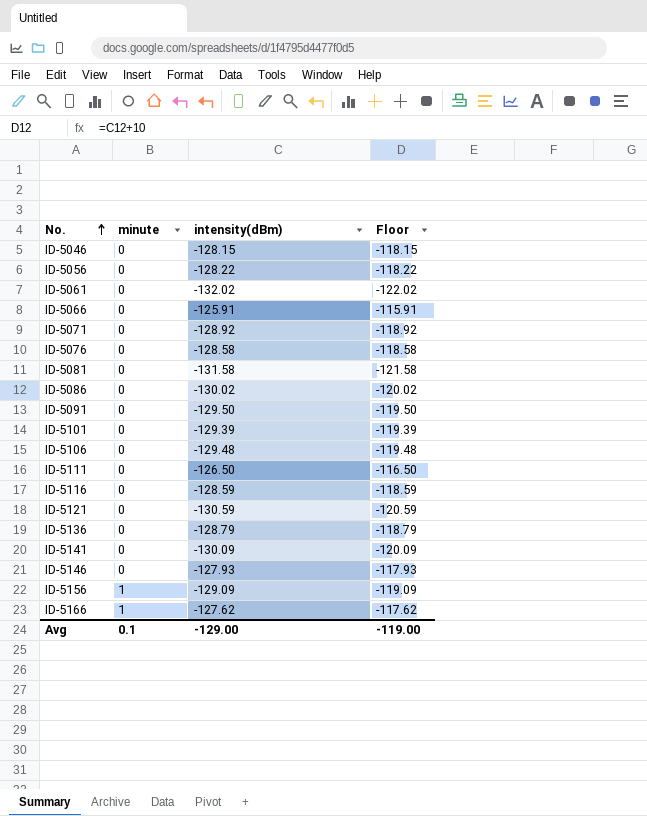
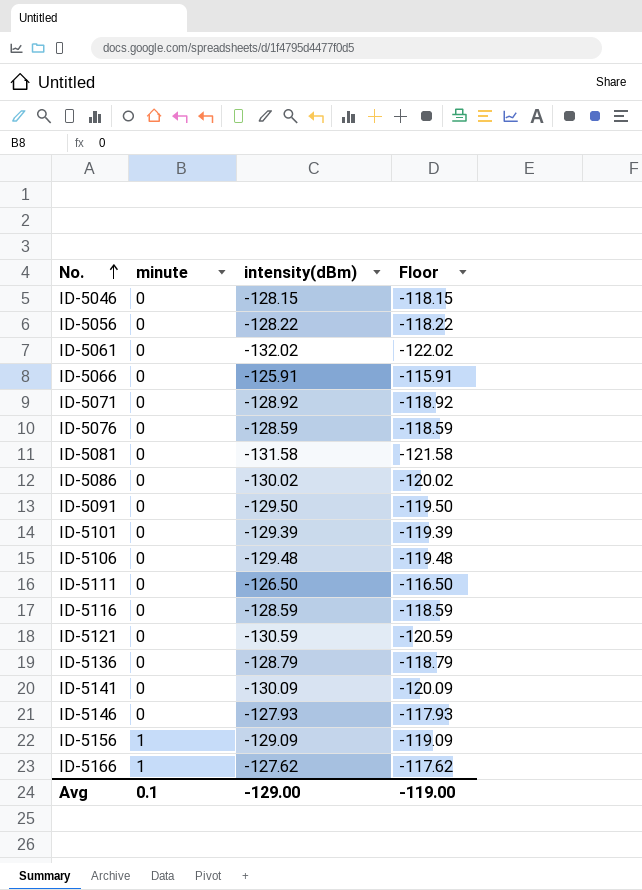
ID-5076 | intensity(dBm): -128.58 -> -128.59
ID-5076 | Floor: -118.58 -> -118.59

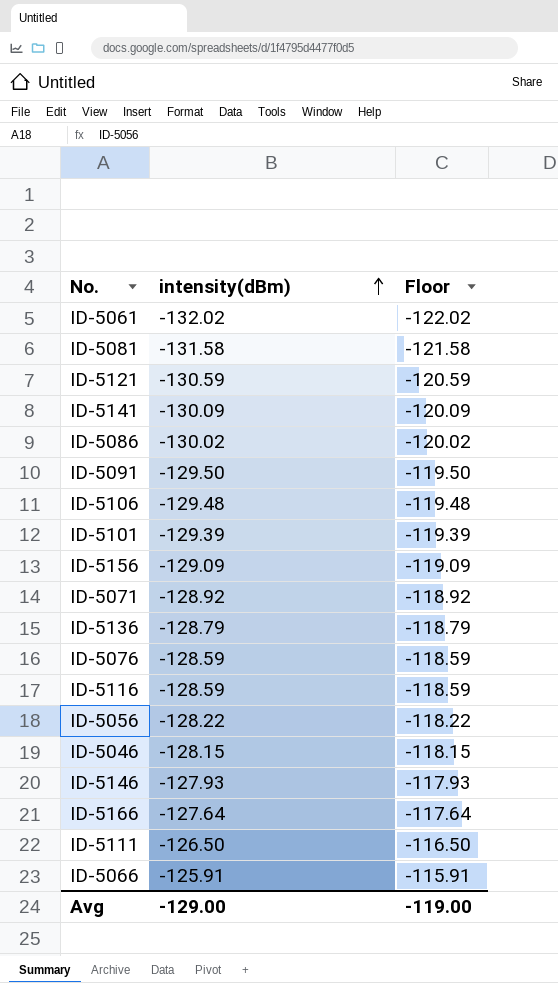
row order: No. ascending -> intensity(dBm) ascending
column minute | position: 2 -> none
ID-5166 | intensity(dBm): -127.62 -> -127.64
ID-5166 | Floor: -117.62 -> -117.64

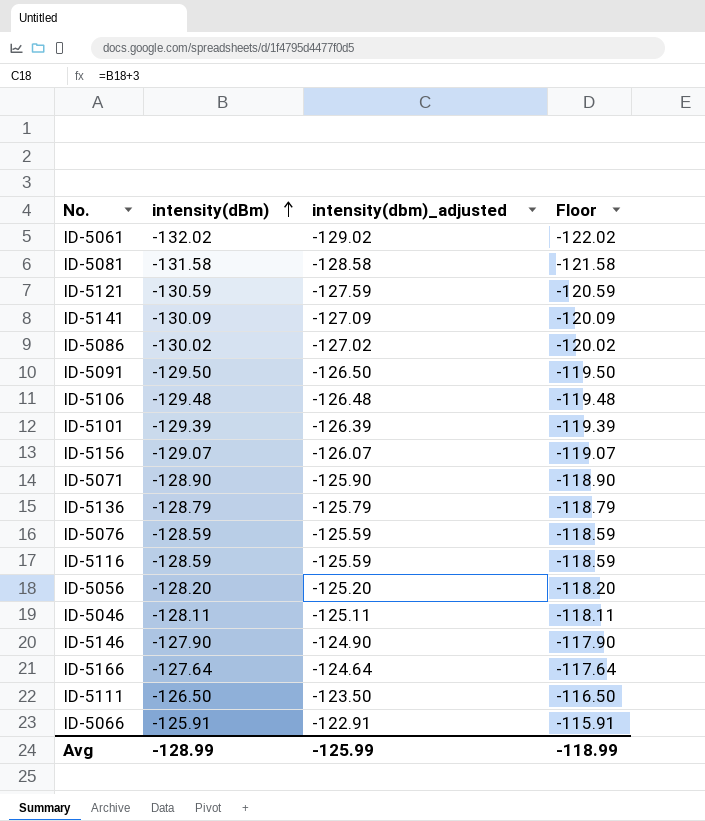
column intensity(dbm)_adjusted | formula: none -> [intensity(dBm)] + 3
ID-5156 | intensity(dBm): -129.09 -> -129.07
ID-5156 | Floor: -119.09 -> -119.07
ID-5071 | intensity(dBm): -128.92 -> -128.90
ID-5071 | Floor: -118.92 -> -118.90
ID-5056 | intensity(dBm): -128.22 -> -128.20
ID-5056 | Floor: -118.22 -> -118.20
ID-5046 | intensity(dBm): -128.15 -> -128.11
ID-5046 | Floor: -118.15 -> -118.11
ID-5146 | intensity(dBm): -127.93 -> -127.90
ID-5146 | Floor: -117.93 -> -117.90
Avg | intensity(dBm): -129.00 -> -128.99
Avg | Floor: -119.00 -> -118.99

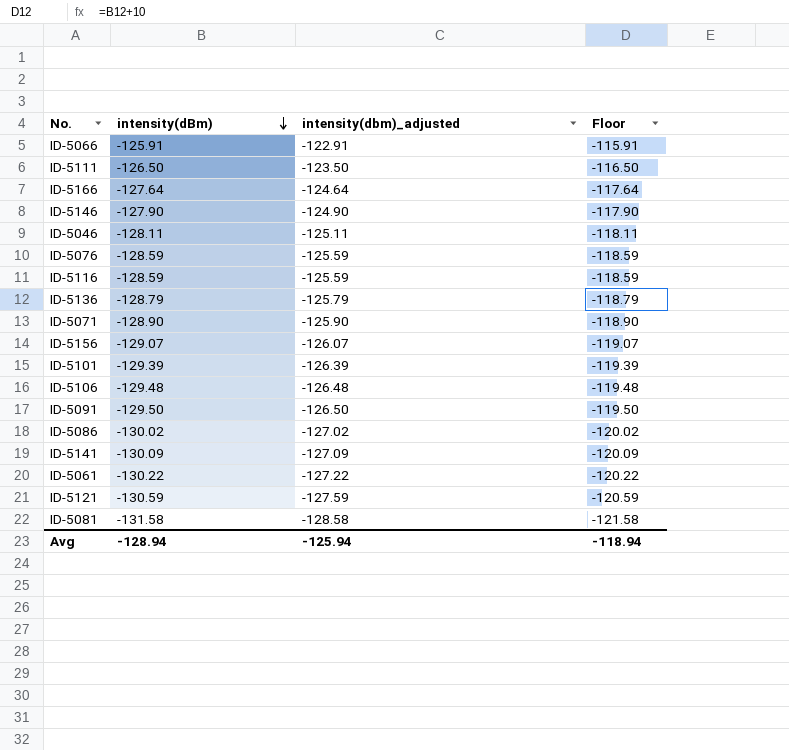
row order: intensity(dBm) ascending -> intensity(dBm) descending
row ID-5056: -128.20 | -125.20 | -118.20 -> none
ID-5061 | intensity(dBm): -132.02 -> -130.22
ID-5061 | intensity(dbm)_adjusted: -129.02 -> -127.22
ID-5061 | Floor: -122.02 -> -120.22
Avg | intensity(dBm): -128.99 -> -128.94
Avg | intensity(dbm)_adjusted: -125.99 -> -125.94
Avg | Floor: -118.99 -> -118.94

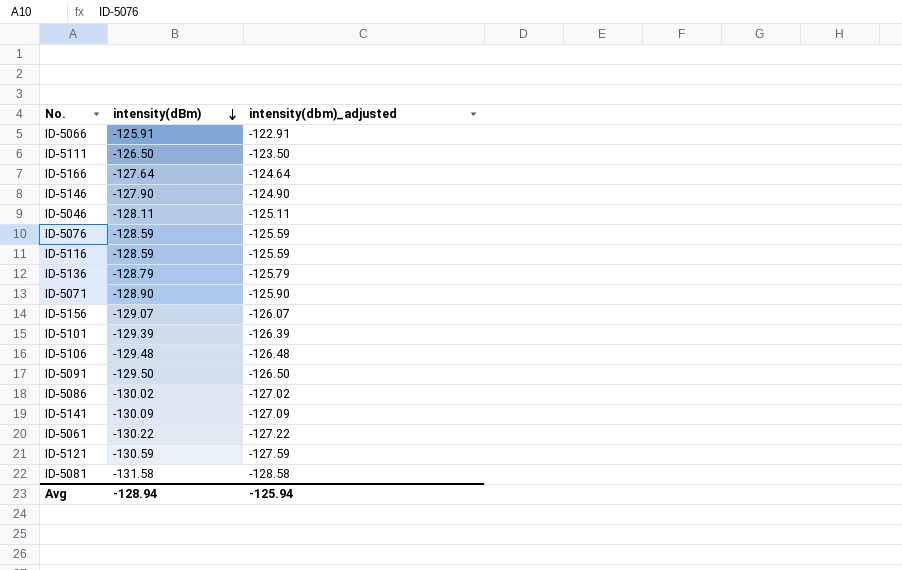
column Floor | formula: [intensity(dBm)] + 10 -> none

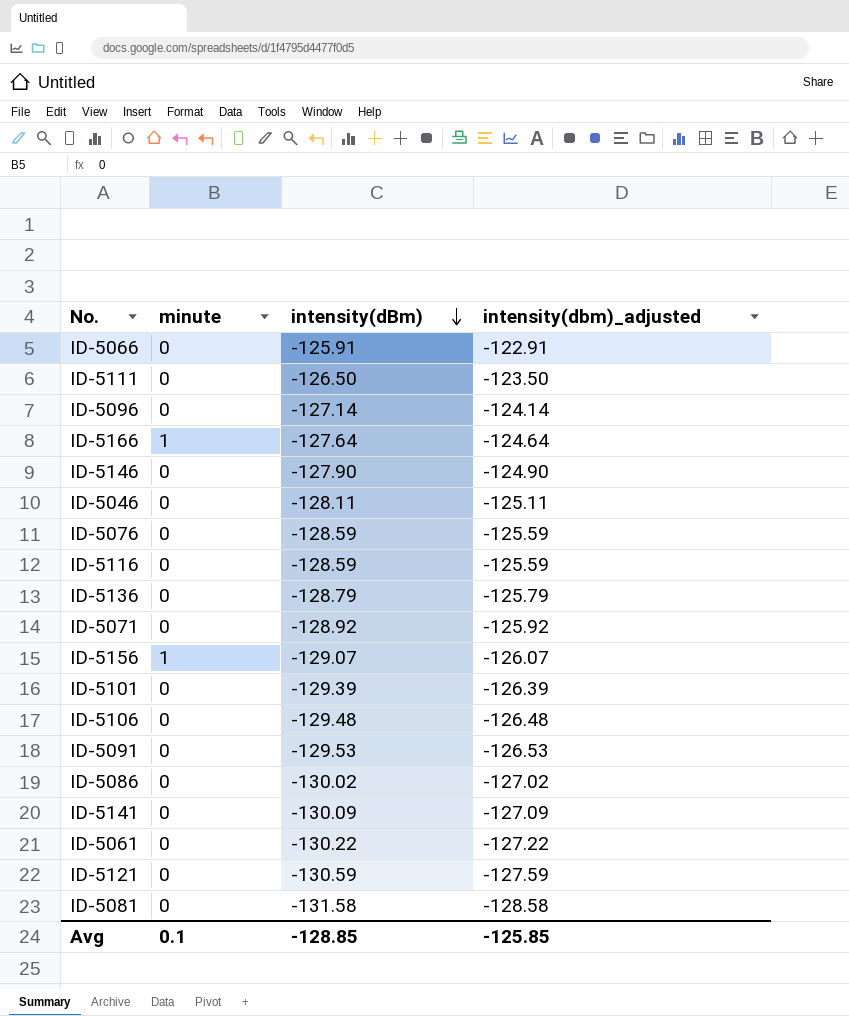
column minute | position: none -> 2
row ID-5096: none -> 0 | -127.14 | -124.14
ID-5071 | intensity(dBm): -128.90 -> -128.92
ID-5071 | intensity(dbm)_adjusted: -125.90 -> -125.92
ID-5091 | intensity(dBm): -129.50 -> -129.53
ID-5091 | intensity(dbm)_adjusted: -126.50 -> -126.53
Avg | intensity(dBm): -128.94 -> -128.85
Avg | intensity(dbm)_adjusted: -125.94 -> -125.85

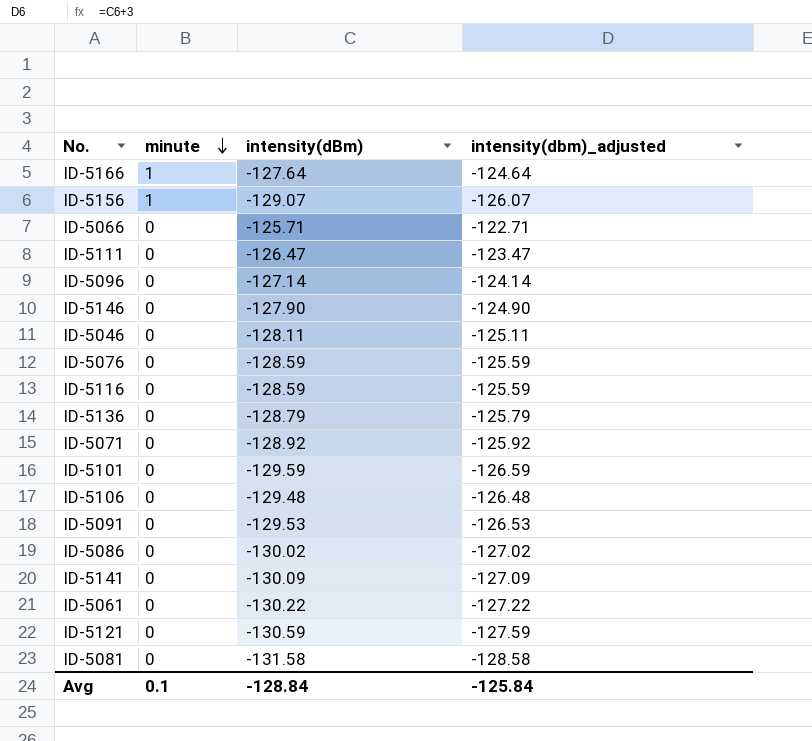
row order: intensity(dBm) descending -> minute descending
ID-5066 | intensity(dBm): -125.91 -> -125.71
ID-5066 | intensity(dbm)_adjusted: -122.91 -> -122.71
ID-5111 | intensity(dBm): -126.50 -> -126.47
ID-5111 | intensity(dbm)_adjusted: -123.50 -> -123.47
ID-5101 | intensity(dBm): -129.39 -> -129.59
ID-5101 | intensity(dbm)_adjusted: -126.39 -> -126.59
Avg | intensity(dBm): -128.85 -> -128.84
Avg | intensity(dbm)_adjusted: -125.85 -> -125.84

